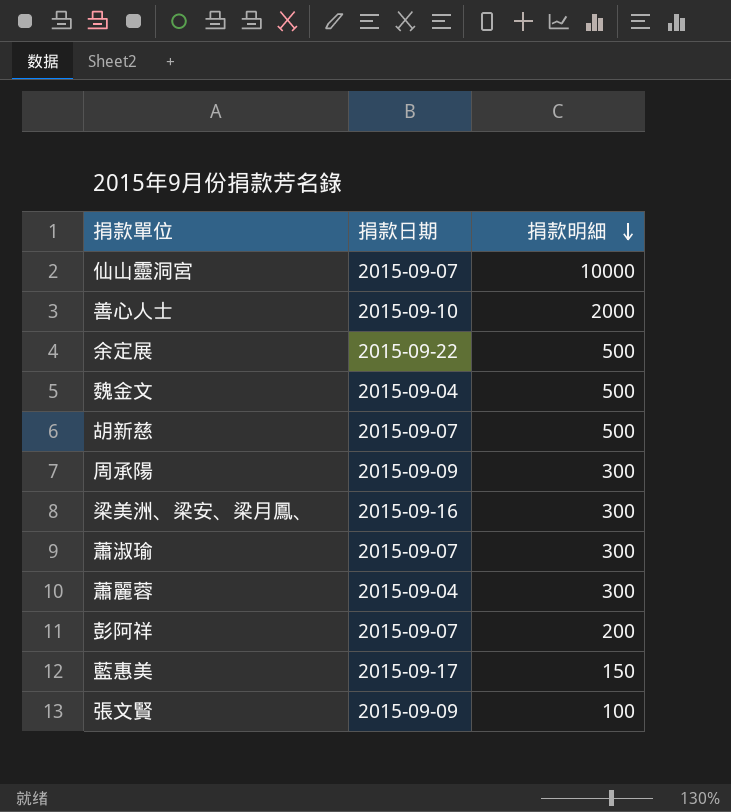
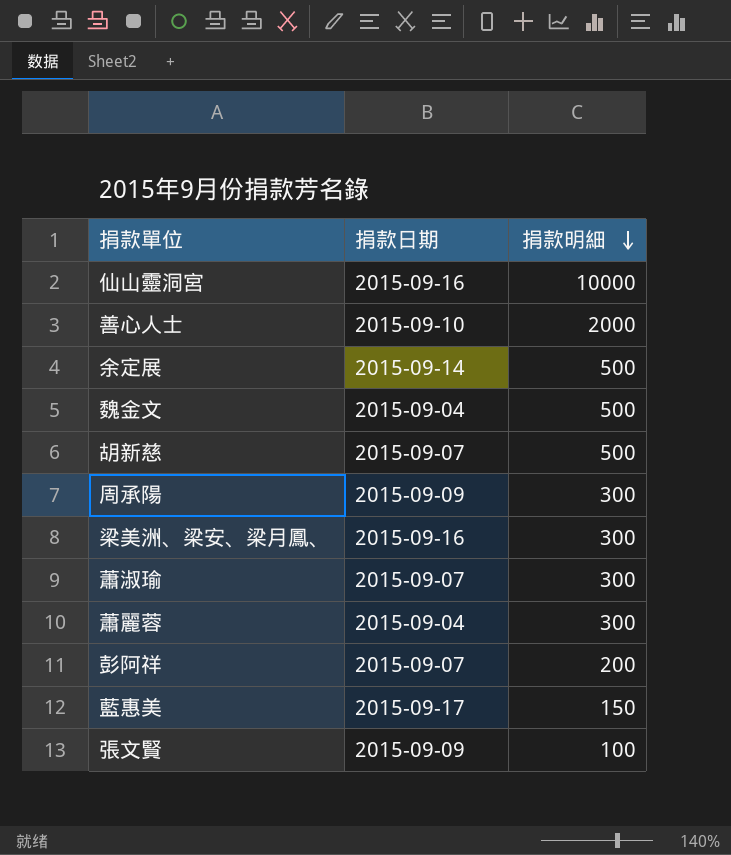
仙山靈洞宮 | 捐款日期: 2015-09-07 -> 2015-09-16
余定展 | 捐款日期: 2015-09-22 -> 2015-09-14

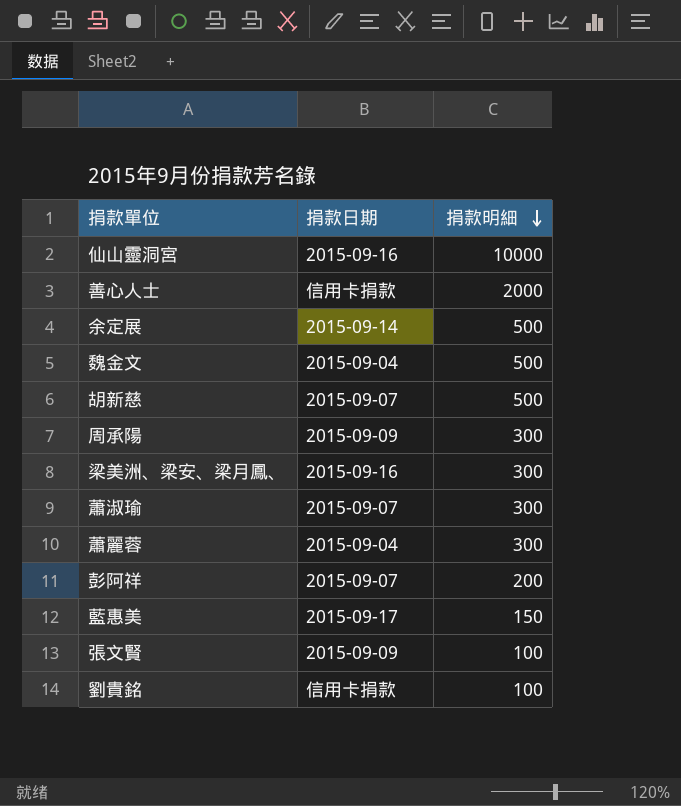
善心人士 | 捐款日期: 2015-09-10 -> 信用卡捐款
row 劉貴銘: none -> 信用卡捐款 | 100

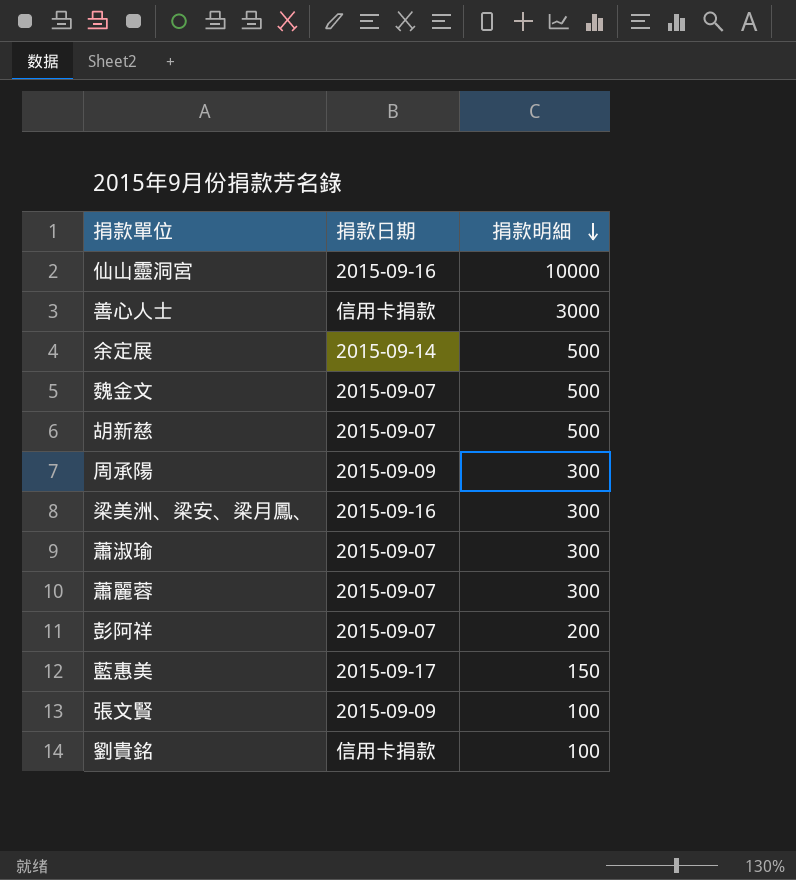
善心人士 | 捐款明細: 2000 -> 3000
魏金文 | 捐款日期: 2015-09-04 -> 2015-09-07
蕭麗蓉 | 捐款日期: 2015-09-04 -> 2015-09-07

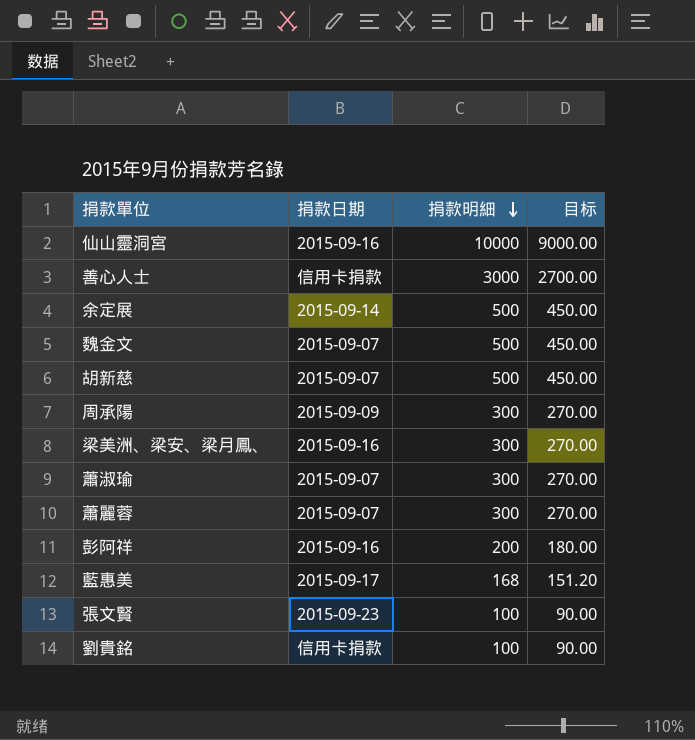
column 目标 | formula: none -> [捐款明細] * 0.9
彭阿祥 | 捐款日期: 2015-09-07 -> 2015-09-16
藍惠美 | 捐款明細: 150 -> 168
張文賢 | 捐款日期: 2015-09-09 -> 2015-09-23

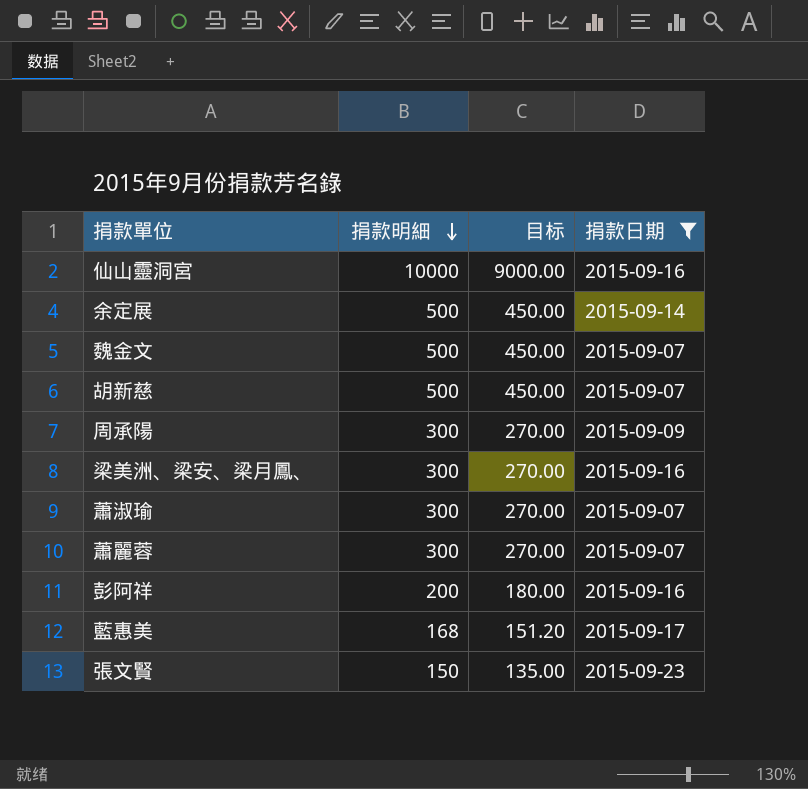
filter: none -> 捐款日期 != 信用卡捐款
column 捐款日期 | position: 2 -> 4
張文賢 | 捐款明細: 100 -> 150
張文賢 | 目标: 90.00 -> 135.00

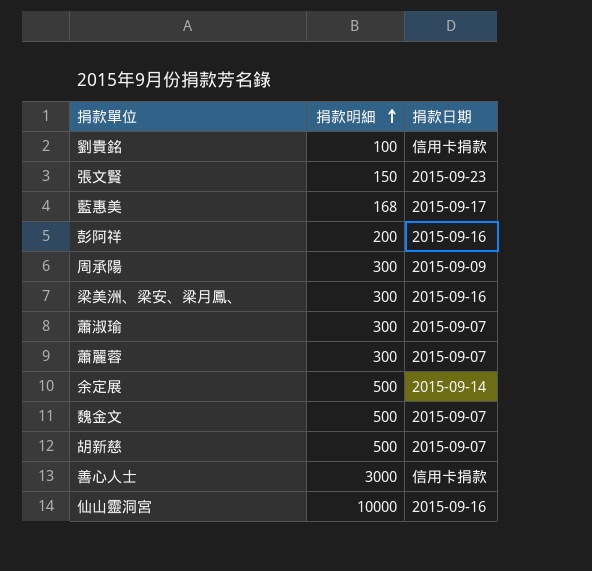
filter: 捐款日期 != 信用卡捐款 -> none
row order: 捐款明細 descending -> 捐款明細 ascending
column 目标 | formula: [捐款明細] * 0.9 -> none

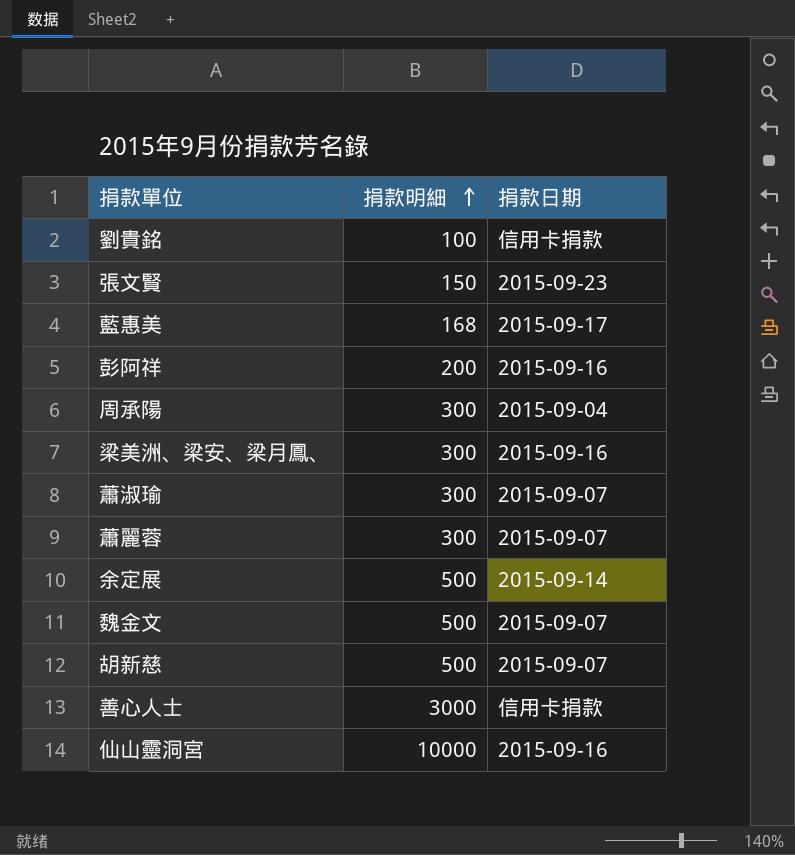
周承陽 | 捐款日期: 2015-09-09 -> 2015-09-04

